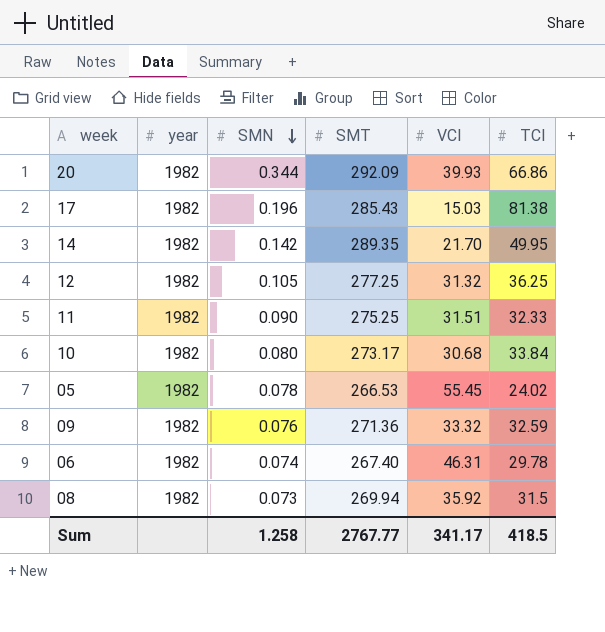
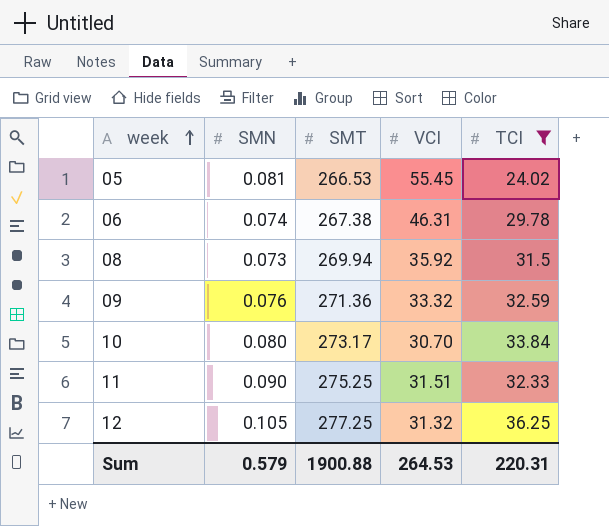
filter: none -> TCI <= 36.25
row order: SMN descending -> week ascending
column year | position: 2 -> none
05 | SMN: 0.078 -> 0.081
06 | SMT: 267.40 -> 267.38
10 | VCI: 30.68 -> 30.70
Sum | SMN: 1.258 -> 0.579
Sum | SMT: 2767.77 -> 1900.88
Sum | VCI: 341.17 -> 264.53
Sum | TCI: 418.5 -> 220.31

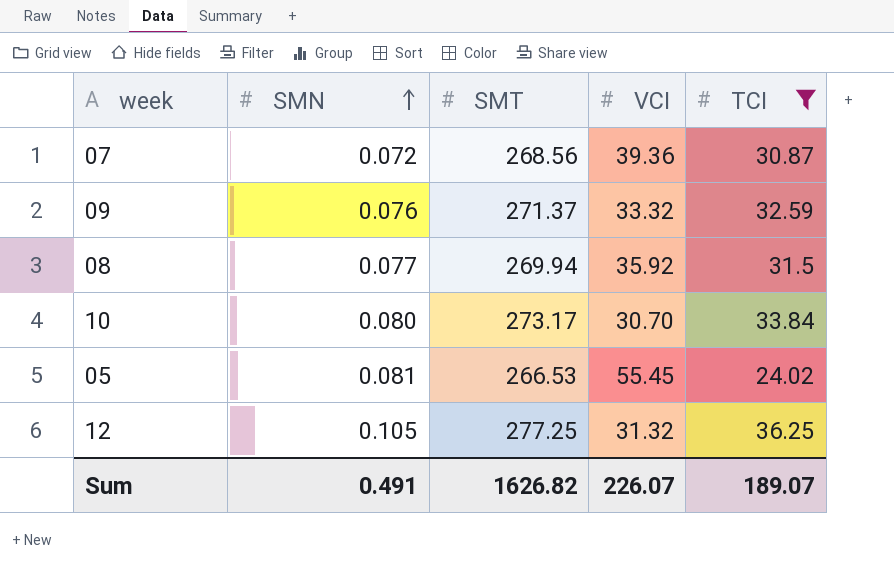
row order: week ascending -> SMN ascending
row 06: 0.074 | 267.38 | 46.31 | 29.78 -> none
row 11: 0.090 | 275.25 | 31.51 | 32.33 -> none
row 07: none -> 0.072 | 268.56 | 39.36 | 30.87
09 | SMT: 271.36 -> 271.37
08 | SMN: 0.073 -> 0.077
Sum | SMN: 0.579 -> 0.491
Sum | SMT: 1900.88 -> 1626.82
Sum | VCI: 264.53 -> 226.07
Sum | TCI: 220.31 -> 189.07

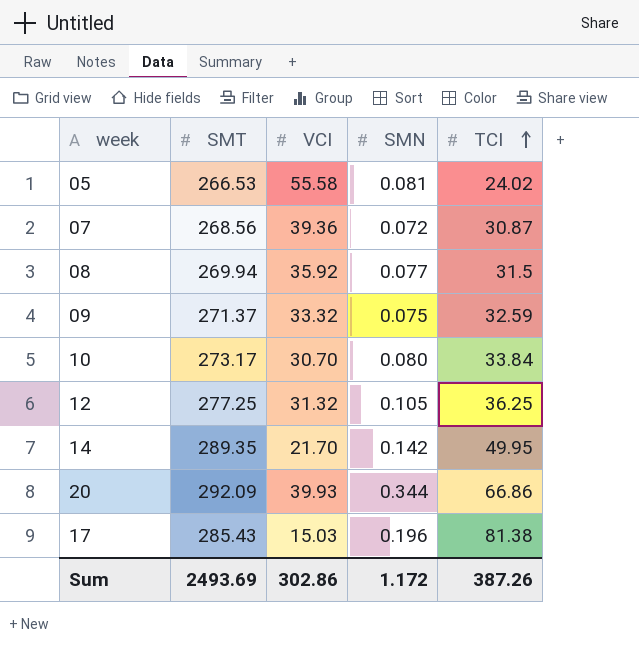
filter: TCI <= 36.25 -> none
row order: SMN ascending -> TCI ascending
column SMN | position: 2 -> 4
05 | VCI: 55.45 -> 55.58
09 | SMN: 0.076 -> 0.075
Sum | SMT: 1626.82 -> 2493.69
Sum | VCI: 226.07 -> 302.86
Sum | SMN: 0.491 -> 1.172
Sum | TCI: 189.07 -> 387.26

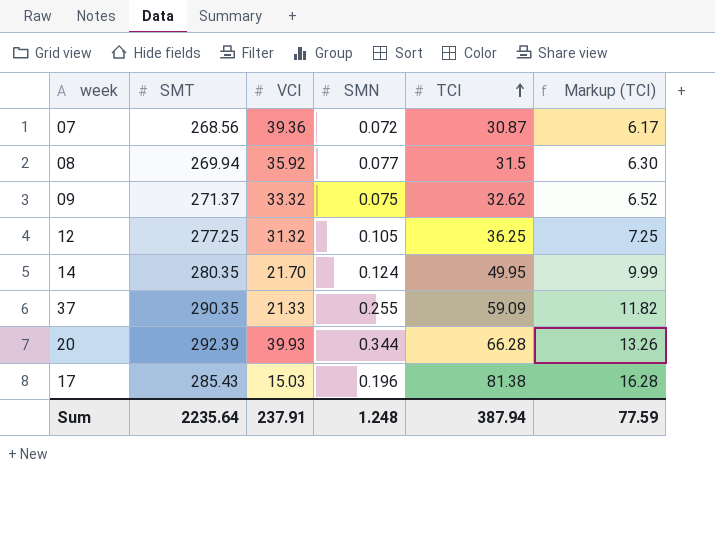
column Markup (TCI) | formula: none -> [TCI] * 0.2
row 05: 266.53 | 55.58 | 0.081 | 24.02 -> none
row 10: 273.17 | 30.70 | 0.080 | 33.84 -> none
09 | TCI: 32.59 -> 32.62
14 | SMT: 289.35 -> 280.35
14 | SMN: 0.142 -> 0.124
row 37: none -> 290.35 | 21.33 | 0.255 | 59.09 | 11.82
20 | SMT: 292.09 -> 292.39
20 | TCI: 66.86 -> 66.28
Sum | SMT: 2493.69 -> 2235.64
Sum | VCI: 302.86 -> 237.91
Sum | SMN: 1.172 -> 1.248
Sum | TCI: 387.26 -> 387.94

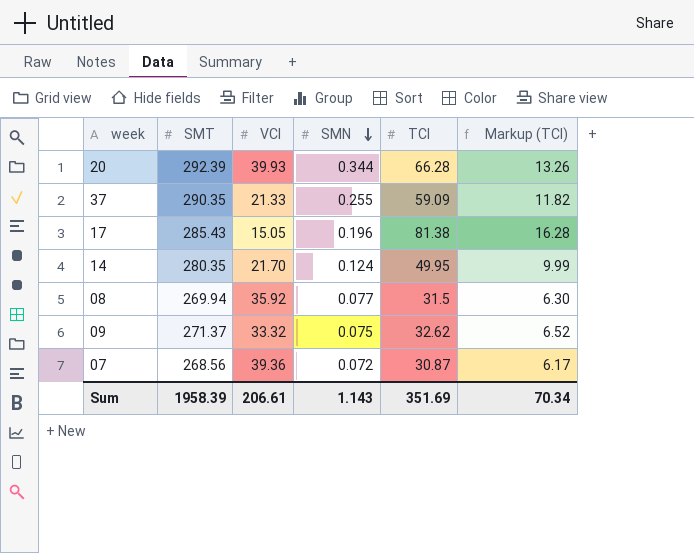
row order: TCI ascending -> SMN descending
row 12: 277.25 | 31.32 | 0.105 | 36.25 | 7.25 -> none
17 | VCI: 15.03 -> 15.05
Sum | SMT: 2235.64 -> 1958.39
Sum | VCI: 237.91 -> 206.61
Sum | SMN: 1.248 -> 1.143
Sum | TCI: 387.94 -> 351.69
Sum | Markup (TCI): 77.59 -> 70.34

